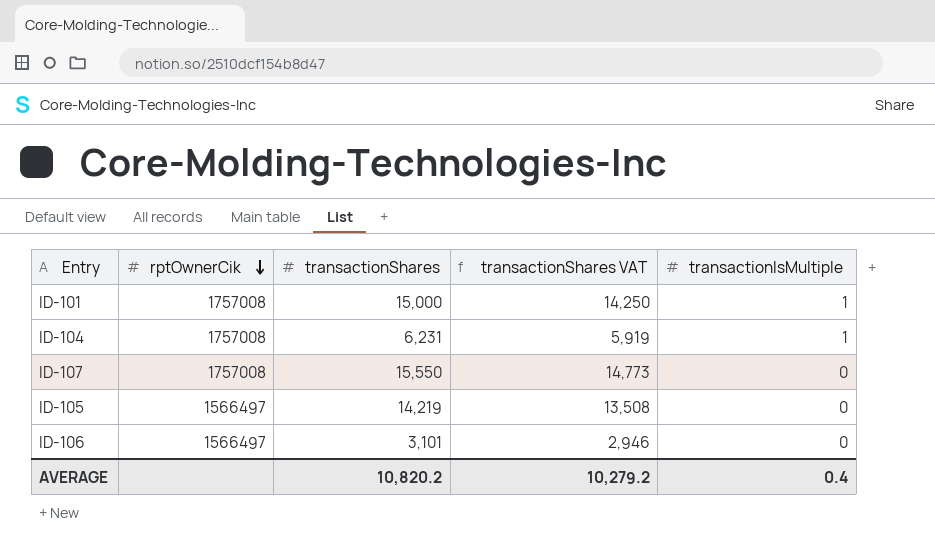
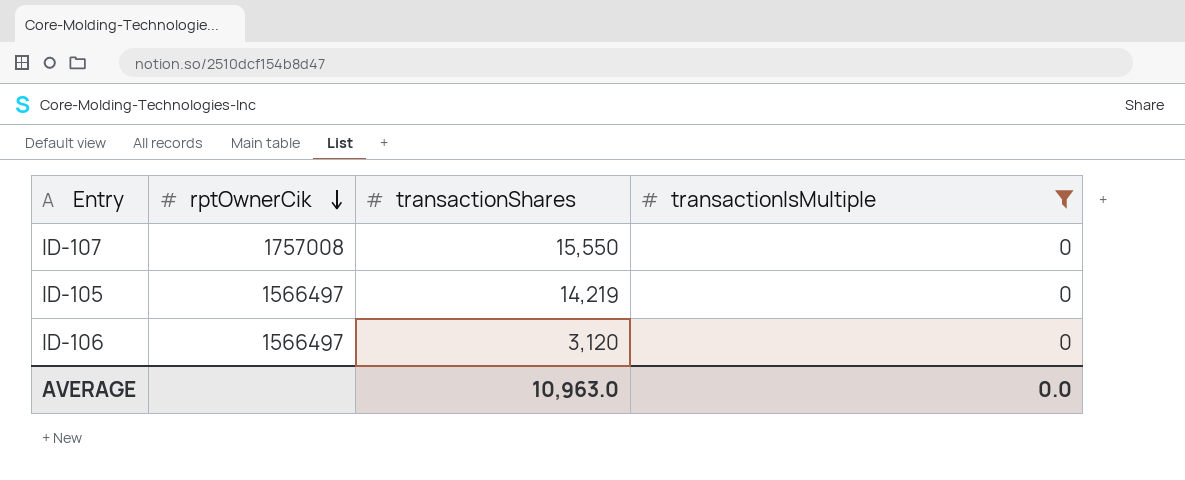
filter: none -> transactionIsMultiple = 0
column transactionShares VAT | formula: [transactionShares] * 0.95 -> none
ID-106 | transactionShares: 3,101 -> 3,120
AVERAGE | transactionShares: 10,820.2 -> 10,963.0
AVERAGE | transactionIsMultiple: 0.4 -> 0.0

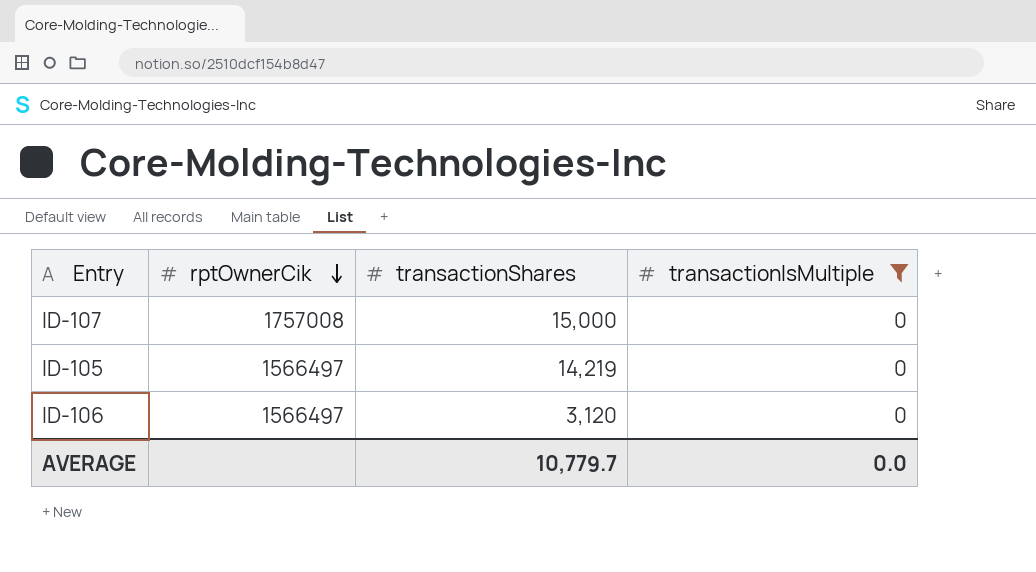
ID-107 | transactionShares: 15,550 -> 15,000
AVERAGE | transactionShares: 10,963.0 -> 10,779.7

